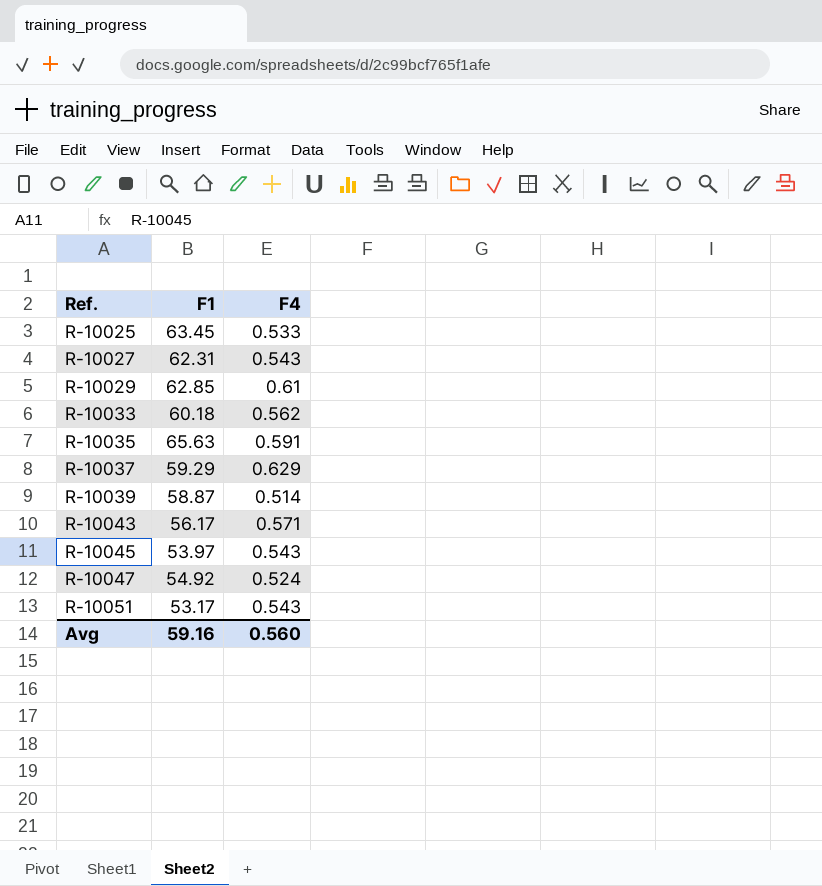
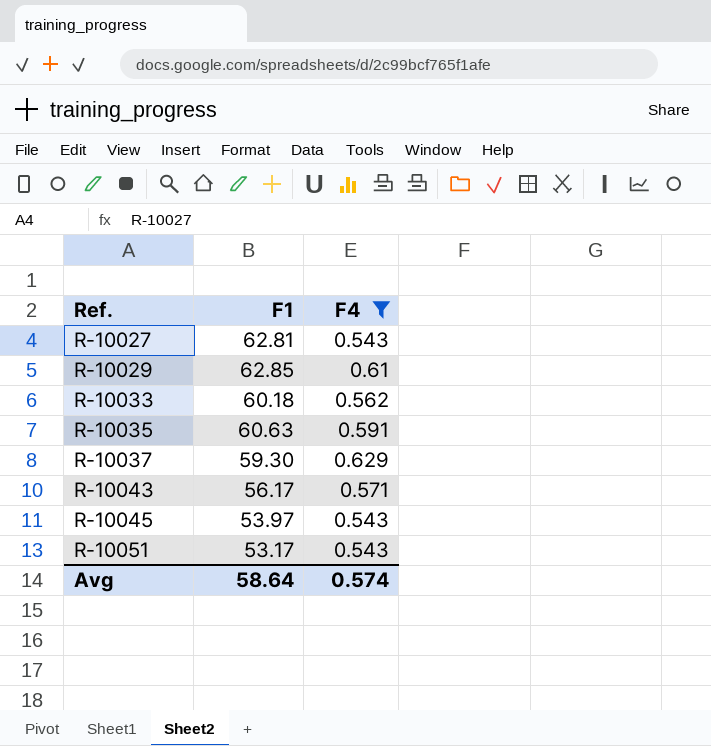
filter: none -> F4 >= 0.543
R-10027 | F1: 62.31 -> 62.81
R-10035 | F1: 65.63 -> 60.63
R-10037 | F1: 59.29 -> 59.30
Avg | F1: 59.16 -> 58.64
Avg | F4: 0.560 -> 0.574

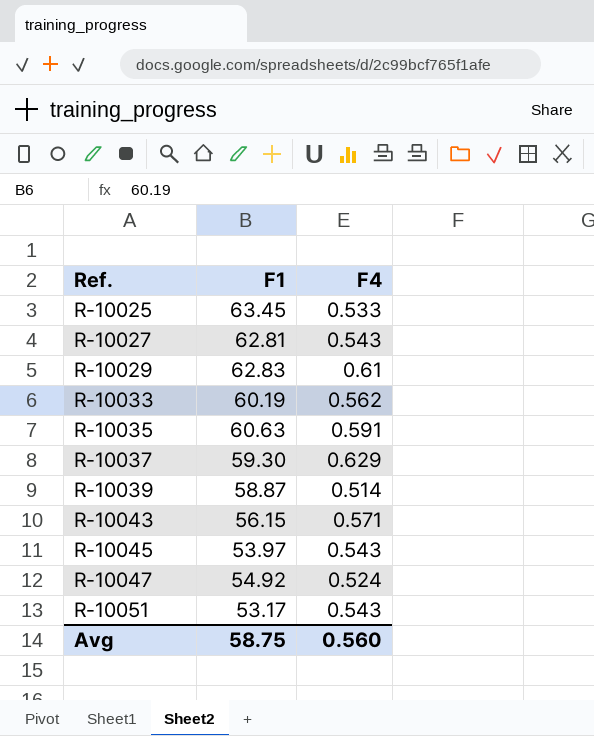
filter: F4 >= 0.543 -> none
R-10029 | F1: 62.85 -> 62.83
R-10033 | F1: 60.18 -> 60.19
R-10043 | F1: 56.17 -> 56.15
Avg | F1: 58.64 -> 58.75
Avg | F4: 0.574 -> 0.560

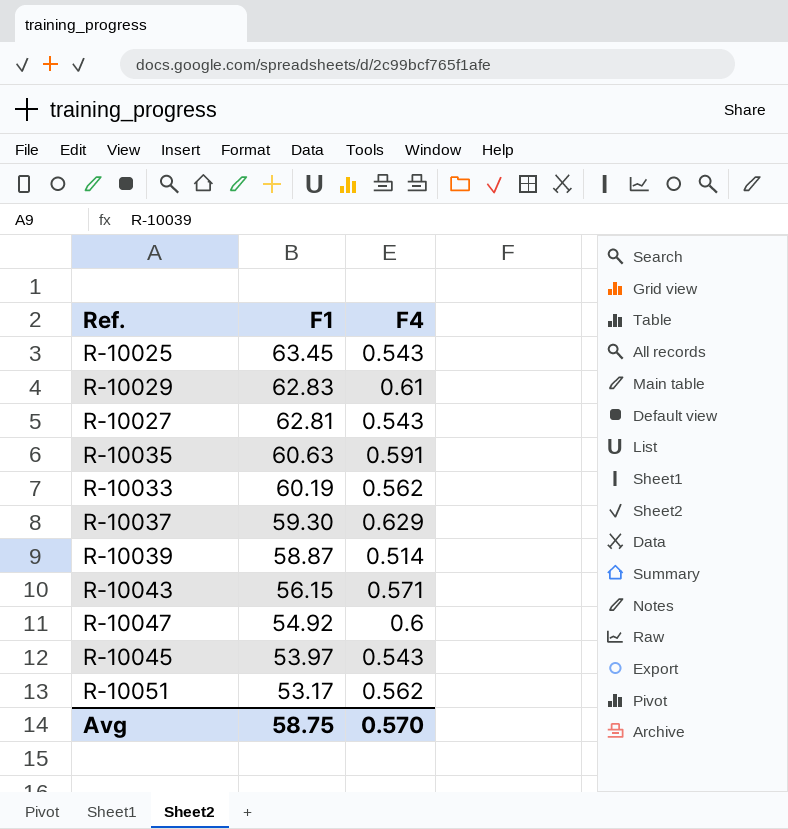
row order: Ref. ascending -> F1 descending
R-10025 | F4: 0.533 -> 0.543
R-10047 | F4: 0.524 -> 0.6
R-10051 | F4: 0.543 -> 0.562
Avg | F4: 0.560 -> 0.570

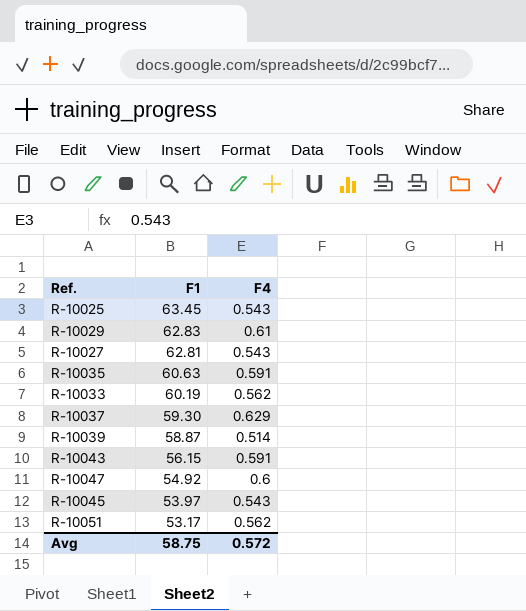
R-10043 | F4: 0.571 -> 0.591
Avg | F4: 0.570 -> 0.572

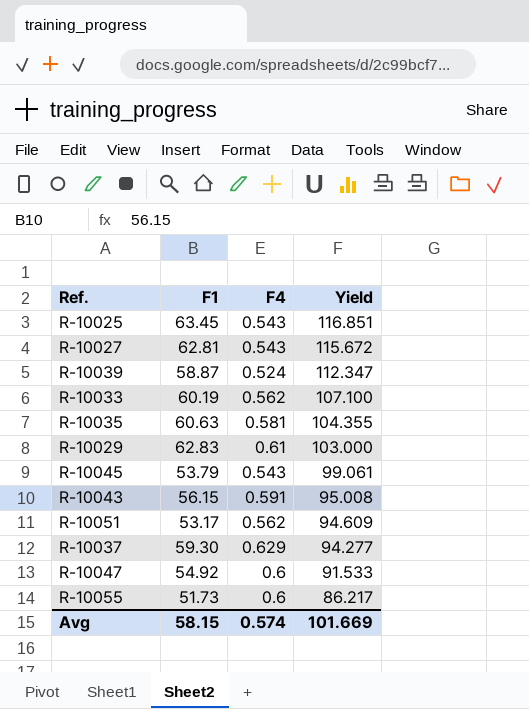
row order: F1 descending -> Yield descending
column Yield | formula: none -> [F1] / [F4]
R-10039 | F4: 0.514 -> 0.524
R-10035 | F4: 0.591 -> 0.581
R-10045 | F1: 53.97 -> 53.79
row R-10055: none -> 51.73 | 0.6 | 86.217
Avg | F1: 58.75 -> 58.15
Avg | F4: 0.572 -> 0.574

